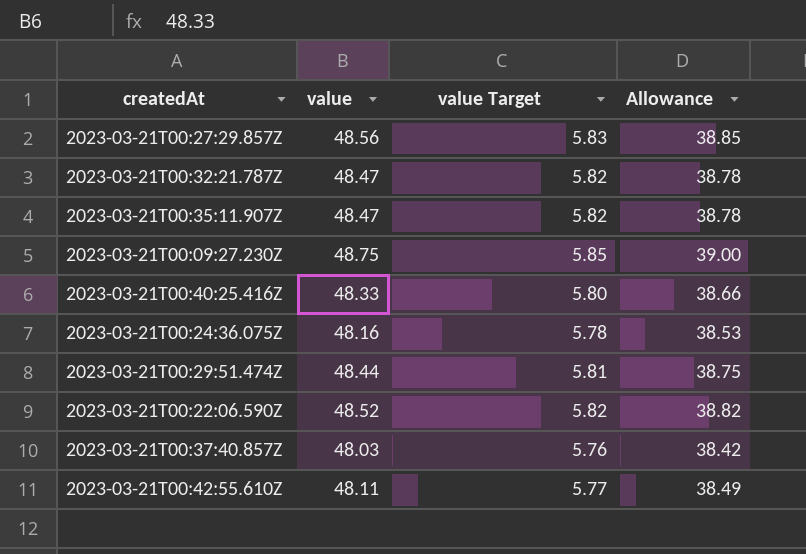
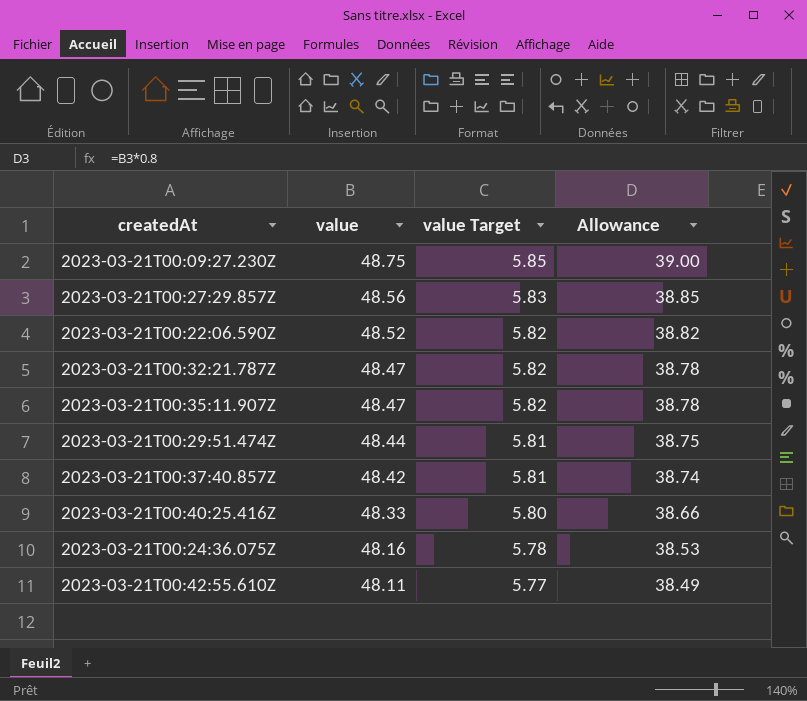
row order: none -> value descending
2023-03-21T00:37:40.857Z | value: 48.03 -> 48.42
2023-03-21T00:37:40.857Z | value Target: 5.76 -> 5.81
2023-03-21T00:37:40.857Z | Allowance: 38.42 -> 38.74

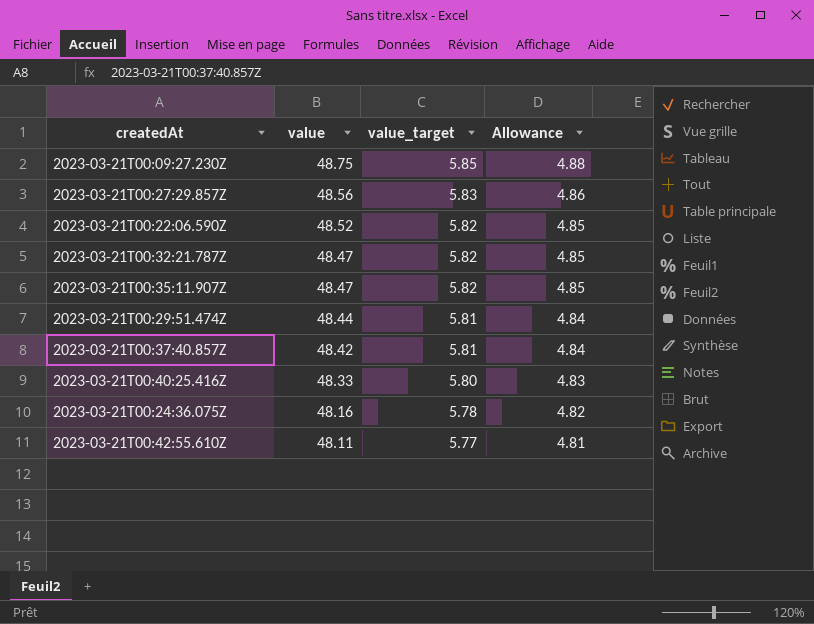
column name: value Target -> value_target
column Allowance | formula: [value] * 0.8 -> [value] * 0.1

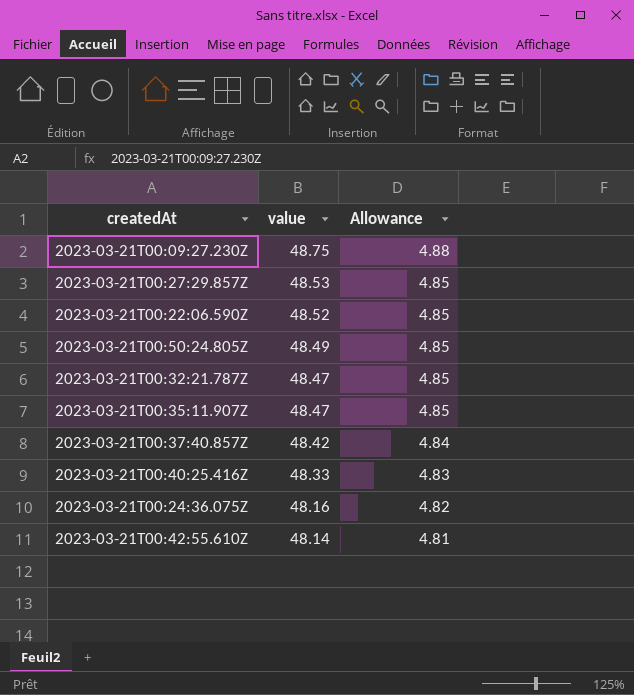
column value_target | formula: [value] * 0.12 -> none
row 2023-03-21T00:29:51.474Z: 48.44 | 5.81 | 4.84 -> none
2023-03-21T00:27:29.857Z | value: 48.56 -> 48.53
2023-03-21T00:27:29.857Z | Allowance: 4.86 -> 4.85
row 2023-03-21T00:50:24.805Z: none -> 48.49 | 4.85
2023-03-21T00:42:55.610Z | value: 48.11 -> 48.14

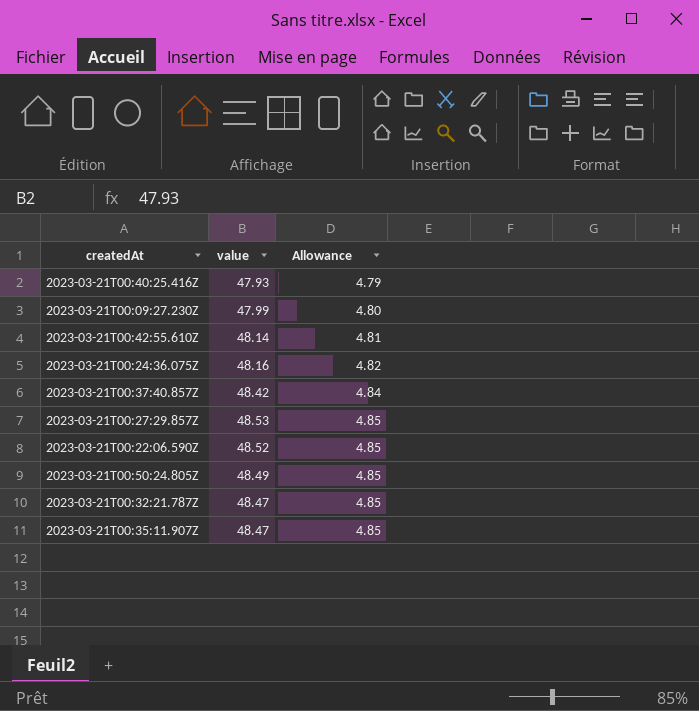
row order: value descending -> Allowance ascending
2023-03-21T00:40:25.416Z | value: 48.33 -> 47.93
2023-03-21T00:40:25.416Z | Allowance: 4.83 -> 4.79
2023-03-21T00:09:27.230Z | value: 48.75 -> 47.99
2023-03-21T00:09:27.230Z | Allowance: 4.88 -> 4.80

